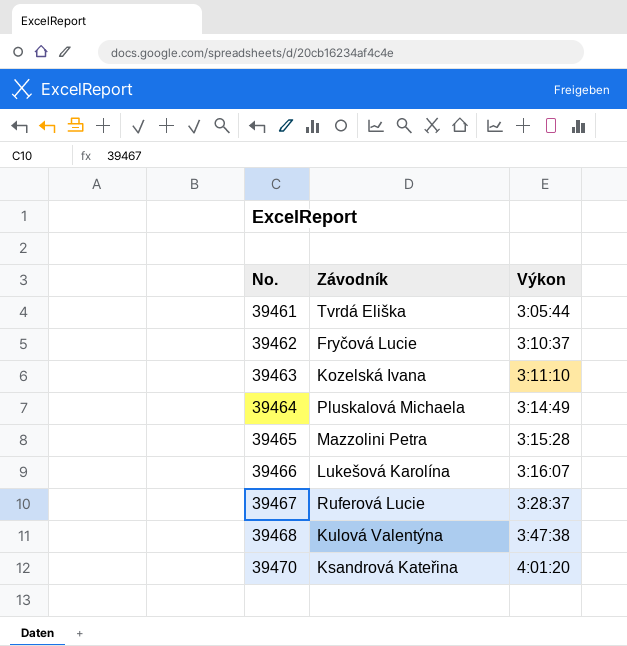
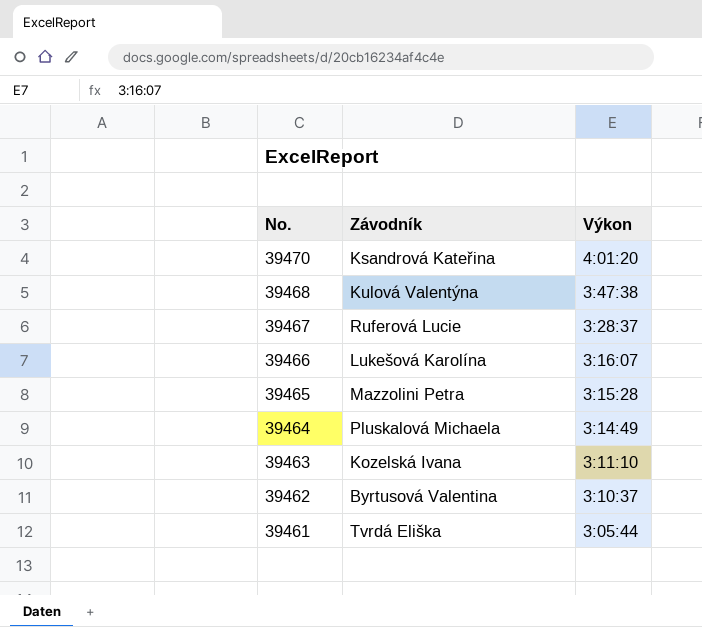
row order: No. ascending -> No. descending
39462 | Závodník: Fryčová Lucie -> Byrtusová Valentina

